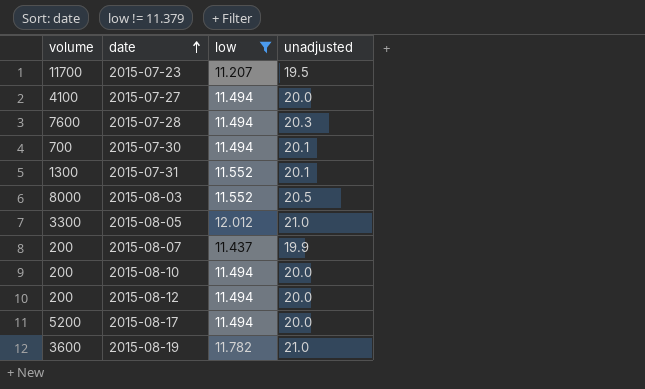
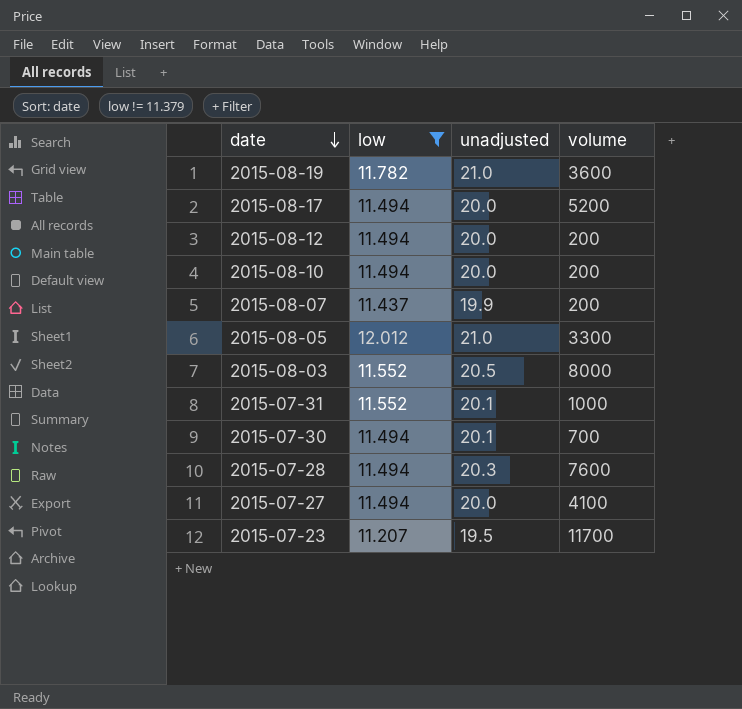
row order: date ascending -> date descending
column volume | position: 1 -> 4
2015-07-31 | volume: 1300 -> 1000

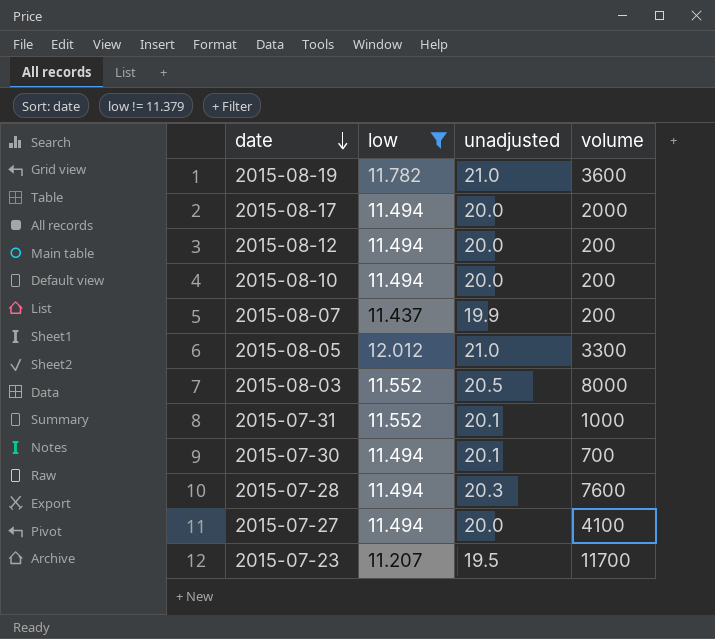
2015-08-17 | volume: 5200 -> 2000

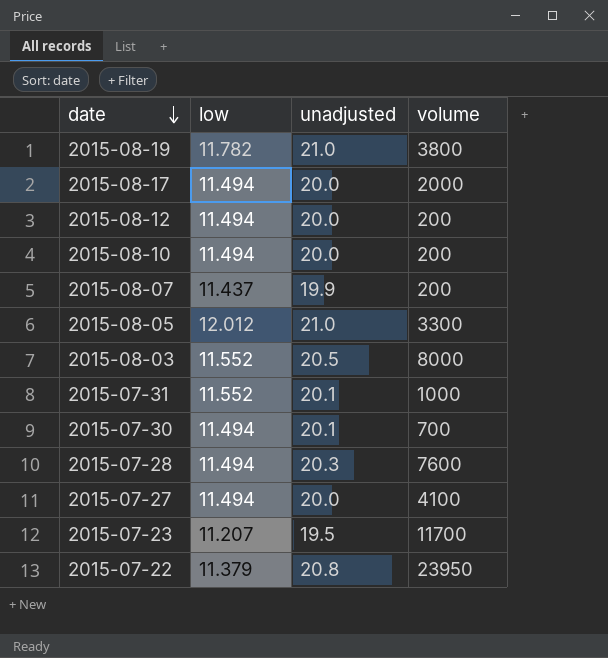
filter: low != 11.379 -> none
2015-08-19 | volume: 3600 -> 3800

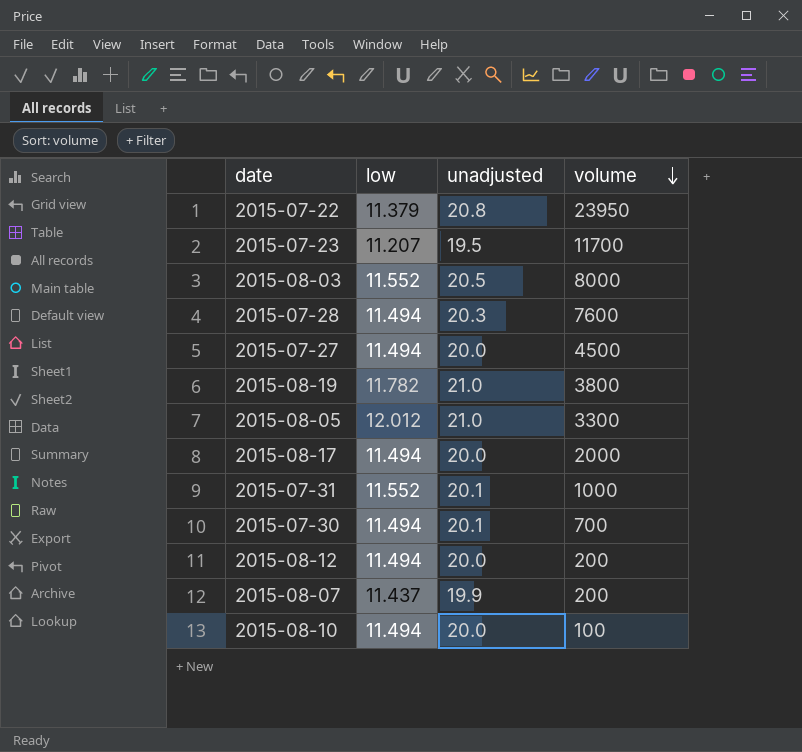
row order: date descending -> volume descending
2015-07-27 | volume: 4100 -> 4500
2015-08-10 | volume: 200 -> 100

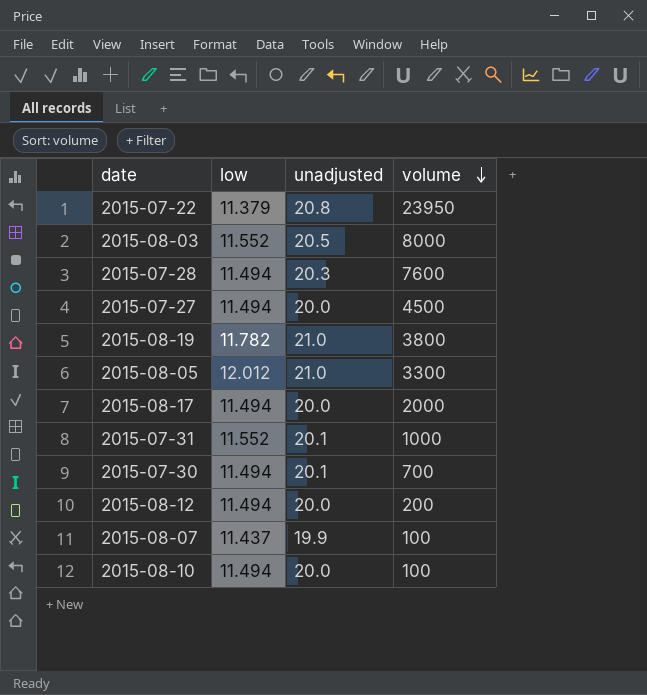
row 2015-07-23: 11.207 | 19.5 | 11700 -> none
2015-08-07 | volume: 200 -> 100

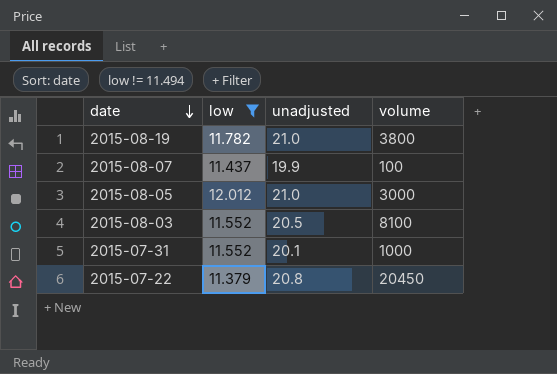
filter: none -> low != 11.494
row order: volume descending -> date descending
2015-08-05 | volume: 3300 -> 3000
2015-08-03 | volume: 8000 -> 8100
2015-07-22 | volume: 23950 -> 20450

